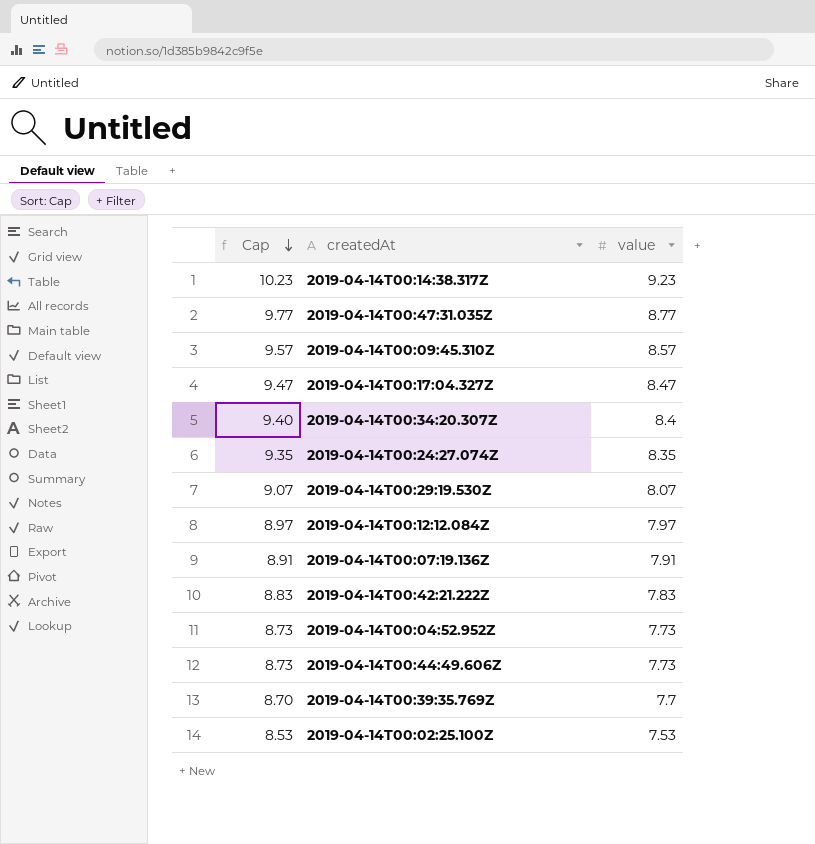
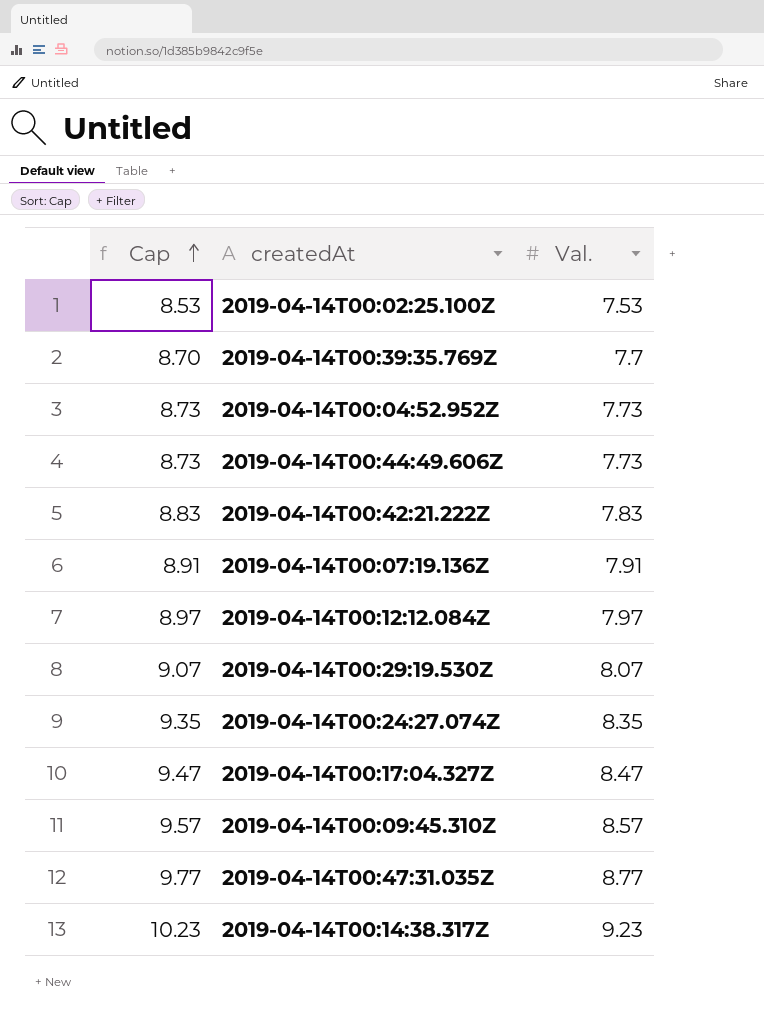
row order: Cap descending -> Cap ascending
column name: value -> Val.
row 2019-04-14T00:34:20.307Z: 9.40 | 8.4 -> none

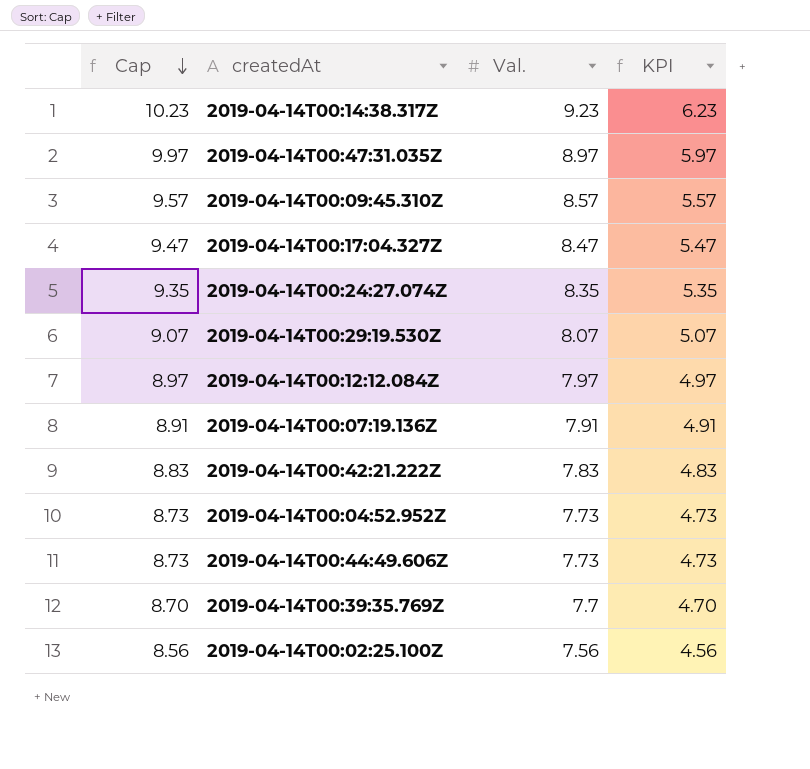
row order: Cap ascending -> Cap descending
column KPI | formula: none -> [Val.] - 3
2019-04-14T00:47:31.035Z | Cap: 9.77 -> 9.97
2019-04-14T00:47:31.035Z | Val.: 8.77 -> 8.97
2019-04-14T00:02:25.100Z | Cap: 8.53 -> 8.56
2019-04-14T00:02:25.100Z | Val.: 7.53 -> 7.56

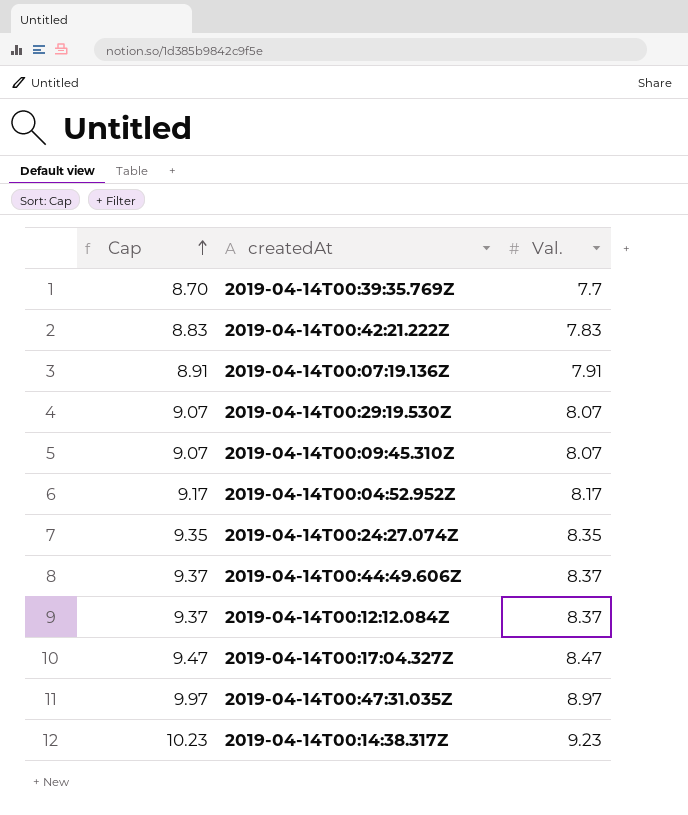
row order: Cap descending -> Cap ascending
column KPI | formula: [Val.] - 3 -> none
row 2019-04-14T00:02:25.100Z: 8.56 | 7.56 | 4.56 -> none
2019-04-14T00:09:45.310Z | Cap: 9.57 -> 9.07
2019-04-14T00:09:45.310Z | Val.: 8.57 -> 8.07
2019-04-14T00:04:52.952Z | Cap: 8.73 -> 9.17
2019-04-14T00:04:52.952Z | Val.: 7.73 -> 8.17
2019-04-14T00:44:49.606Z | Cap: 8.73 -> 9.37
2019-04-14T00:44:49.606Z | Val.: 7.73 -> 8.37
2019-04-14T00:12:12.084Z | Cap: 8.97 -> 9.37
2019-04-14T00:12:12.084Z | Val.: 7.97 -> 8.37

